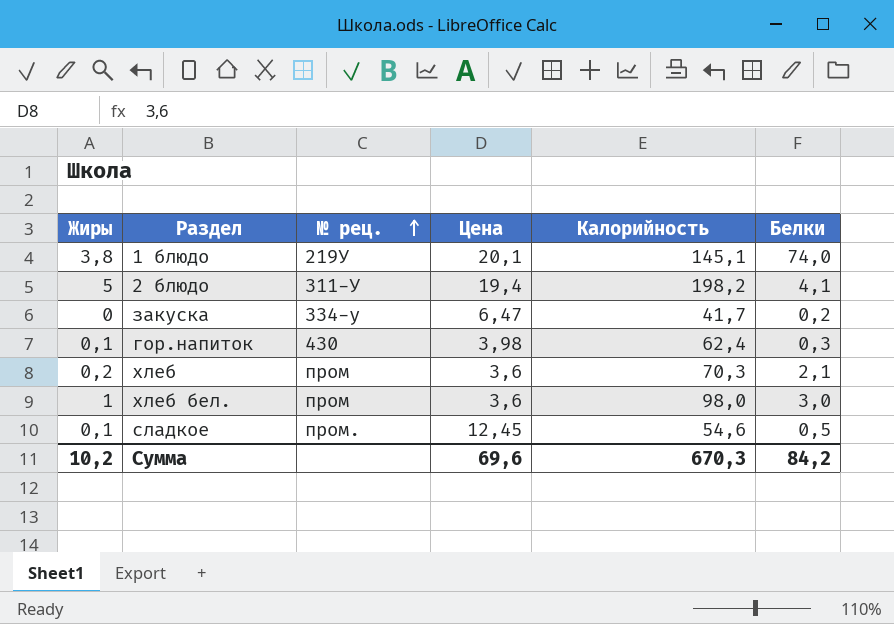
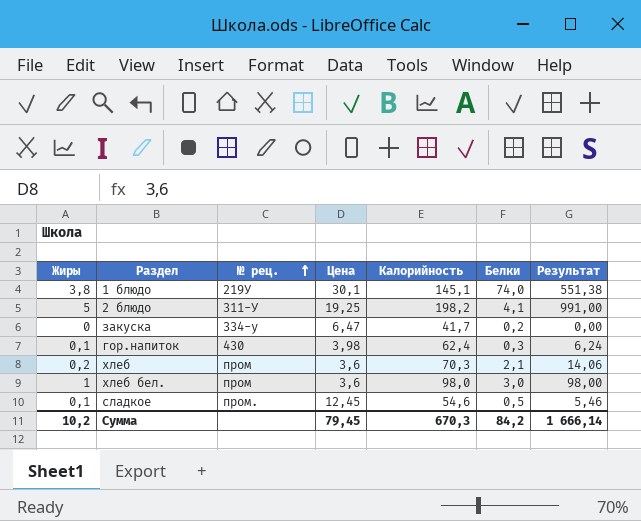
column Результат | formula: none -> [Жиры] * [Калорийность]
1 блюдо | Цена: 20,1 -> 30,1
2 блюдо | Цена: 19,4 -> 19,25
Сумма | Цена: 69,6 -> 79,45

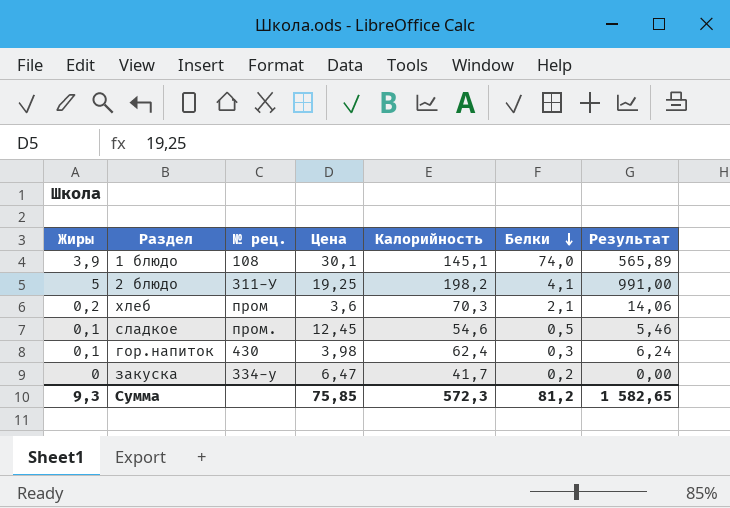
row order: № рец. ascending -> Белки descending
row хлеб бел.: 1 | пром | 3,6 | 98,0 | 3,0 | 98,00 -> none
1 блюдо | Жиры: 3,8 -> 3,9
1 блюдо | № рец.: 219У -> 108
1 блюдо | Результат: 551,38 -> 565,89
Сумма | Жиры: 10,2 -> 9,3
Сумма | Цена: 79,45 -> 75,85
Сумма | Калорийность: 670,3 -> 572,3
Сумма | Белки: 84,2 -> 81,2
Сумма | Результат: 1 666,14 -> 1 582,65

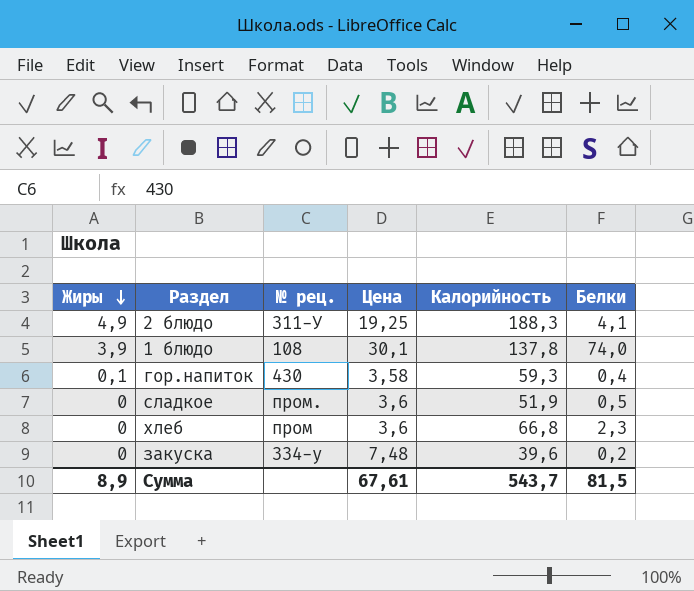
row order: Белки descending -> Жиры descending
column Результат | formula: [Жиры] * [Калорийность] -> none
2 блюдо | Жиры: 5 -> 4,9
2 блюдо | Калорийность: 198,2 -> 188,3
1 блюдо | Калорийность: 145,1 -> 137,8
гор.напиток | Цена: 3,98 -> 3,58
гор.напиток | Калорийность: 62,4 -> 59,3
гор.напиток | Белки: 0,3 -> 0,4
сладкое | Жиры: 0,1 -> 0
сладкое | Цена: 12,45 -> 3,6
сладкое | Калорийность: 54,6 -> 51,9
хлеб | Жиры: 0,2 -> 0
хлеб | Калорийность: 70,3 -> 66,8
хлеб | Белки: 2,1 -> 2,3
закуска | Цена: 6,47 -> 7,48
закуска | Калорийность: 41,7 -> 39,6
Сумма | Жиры: 9,3 -> 8,9
Сумма | Цена: 75,85 -> 67,61
Сумма | Калорийность: 572,3 -> 543,7
Сумма | Белки: 81,2 -> 81,5

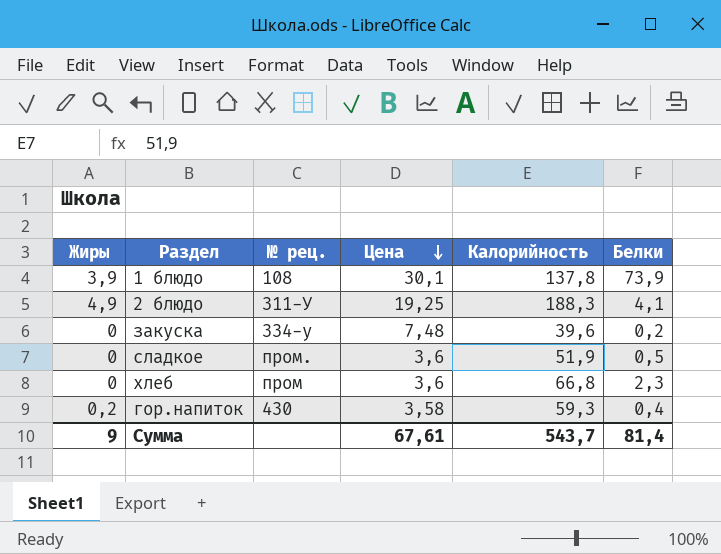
row order: Жиры descending -> Цена descending
1 блюдо | Белки: 74,0 -> 73,9
гор.напиток | Жиры: 0,1 -> 0,2
Сумма | Жиры: 8,9 -> 9
Сумма | Белки: 81,5 -> 81,4

